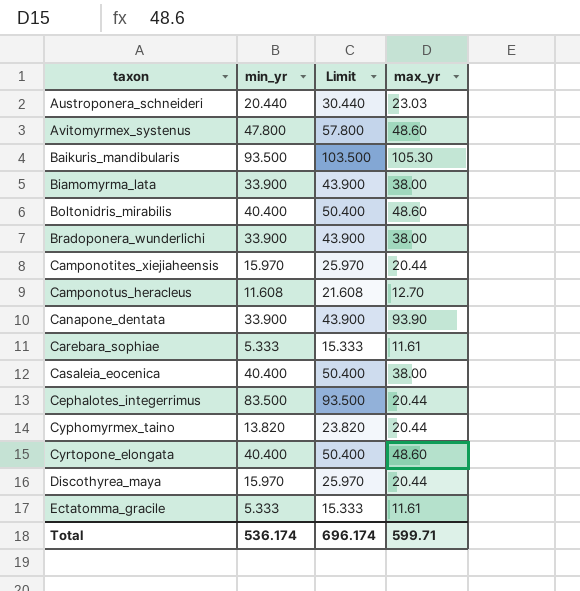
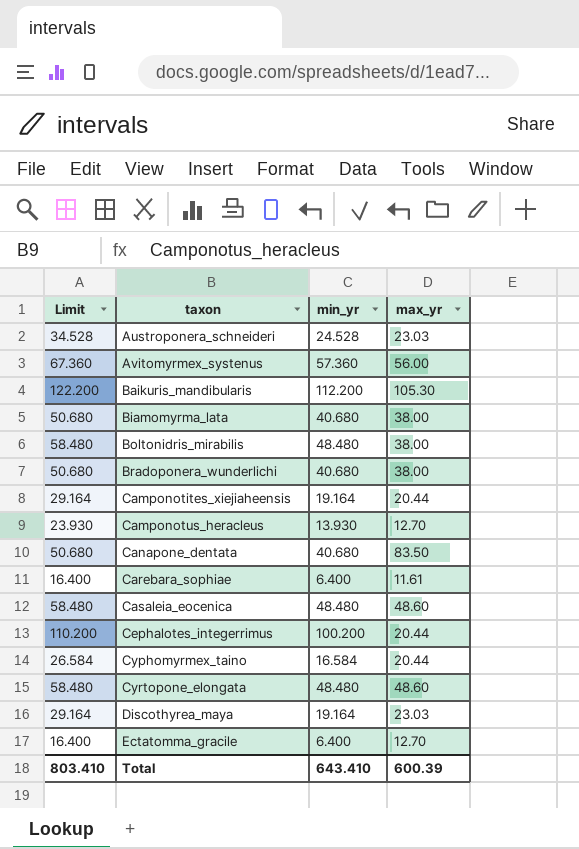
column Limit | position: 3 -> 1
Austroponera_schneideri | Limit: 30.440 -> 34.528
Austroponera_schneideri | min_yr: 20.440 -> 24.528
Avitomyrmex_systenus | Limit: 57.800 -> 67.360
Avitomyrmex_systenus | min_yr: 47.800 -> 57.360
Avitomyrmex_systenus | max_yr: 48.60 -> 56.00
Baikuris_mandibularis | Limit: 103.500 -> 122.200
Baikuris_mandibularis | min_yr: 93.500 -> 112.200
Biamomyrma_lata | Limit: 43.900 -> 50.680
Biamomyrma_lata | min_yr: 33.900 -> 40.680
Boltonidris_mirabilis | Limit: 50.400 -> 58.480
Boltonidris_mirabilis | min_yr: 40.400 -> 48.480
Boltonidris_mirabilis | max_yr: 48.60 -> 38.00
Bradoponera_wunderlichi | Limit: 43.900 -> 50.680
Bradoponera_wunderlichi | min_yr: 33.900 -> 40.680
Camponotites_xiejiaheensis | Limit: 25.970 -> 29.164
Camponotites_xiejiaheensis | min_yr: 15.970 -> 19.164
Camponotus_heracleus | Limit: 21.608 -> 23.930
Camponotus_heracleus | min_yr: 11.608 -> 13.930
Canapone_dentata | Limit: 43.900 -> 50.680
Canapone_dentata | min_yr: 33.900 -> 40.680
Canapone_dentata | max_yr: 93.90 -> 83.50
Carebara_sophiae | Limit: 15.333 -> 16.400
Carebara_sophiae | min_yr: 5.333 -> 6.400
Casaleia_eocenica | Limit: 50.400 -> 58.480
Casaleia_eocenica | min_yr: 40.400 -> 48.480
Casaleia_eocenica | max_yr: 38.00 -> 48.60
Cephalotes_integerrimus | Limit: 93.500 -> 110.200
Cephalotes_integerrimus | min_yr: 83.500 -> 100.200
Cyphomyrmex_taino | Limit: 23.820 -> 26.584
Cyphomyrmex_taino | min_yr: 13.820 -> 16.584
Cyrtopone_elongata | Limit: 50.400 -> 58.480
Cyrtopone_elongata | min_yr: 40.400 -> 48.480
Discothyrea_maya | Limit: 25.970 -> 29.164
Discothyrea_maya | min_yr: 15.970 -> 19.164
Discothyrea_maya | max_yr: 20.44 -> 23.03
Ectatomma_gracile | Limit: 15.333 -> 16.400
Ectatomma_gracile | min_yr: 5.333 -> 6.400
Ectatomma_gracile | max_yr: 11.61 -> 12.70
Total | Limit: 696.174 -> 803.410
Total | min_yr: 536.174 -> 643.410
Total | max_yr: 599.71 -> 600.39

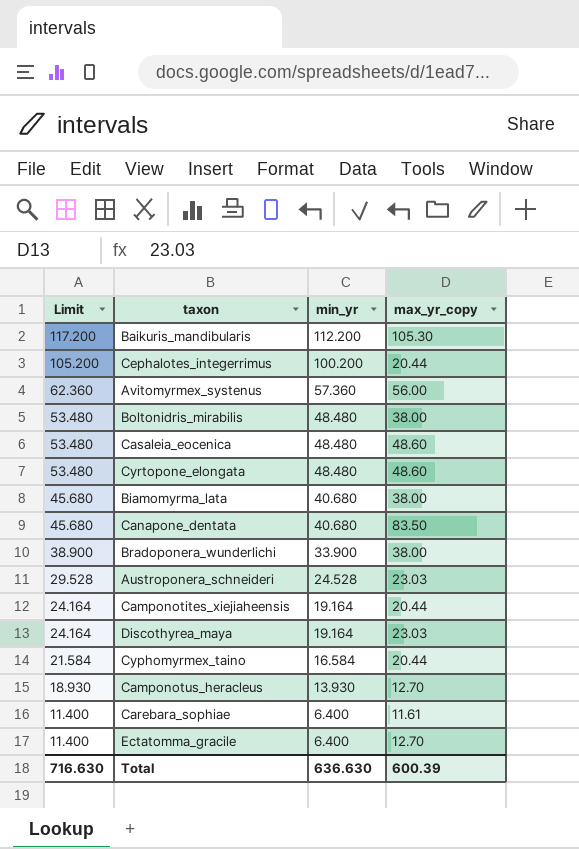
row order: taxon ascending -> Limit descending
column Limit | formula: [min_yr] + 10 -> [min_yr] + 5
column name: max_yr -> max_yr_copy
Bradoponera_wunderlichi | min_yr: 40.680 -> 33.900
Total | Limit: 803.410 -> 716.630
Total | min_yr: 643.410 -> 636.630

